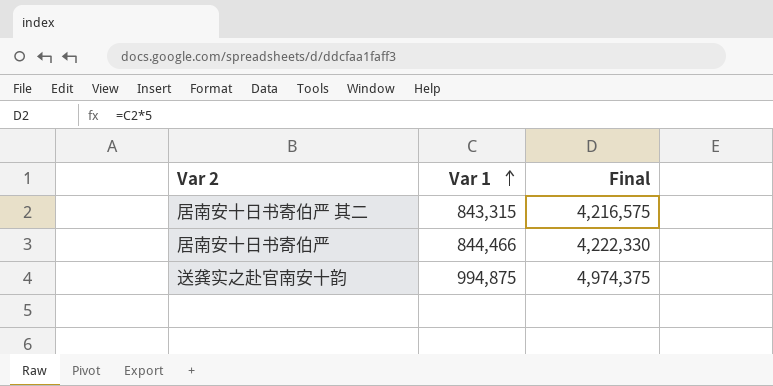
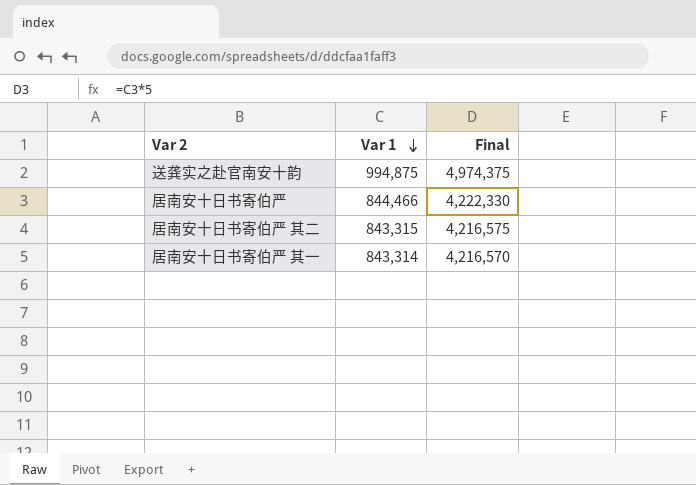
row order: Var 1 ascending -> Var 1 descending
row 居南安十日书寄伯严 其一: none -> 843,314 | 4,216,570

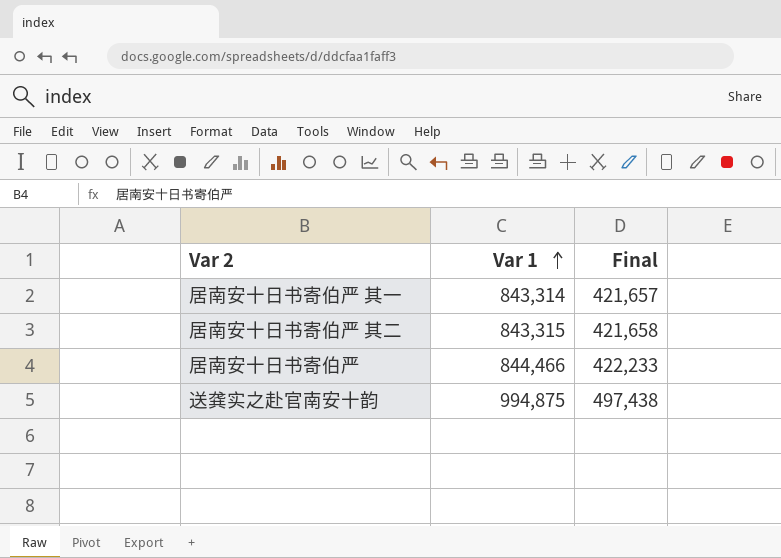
row order: Var 1 descending -> Var 1 ascending
column Final | formula: [Var 1] * 5 -> [Var 1] * 0.5

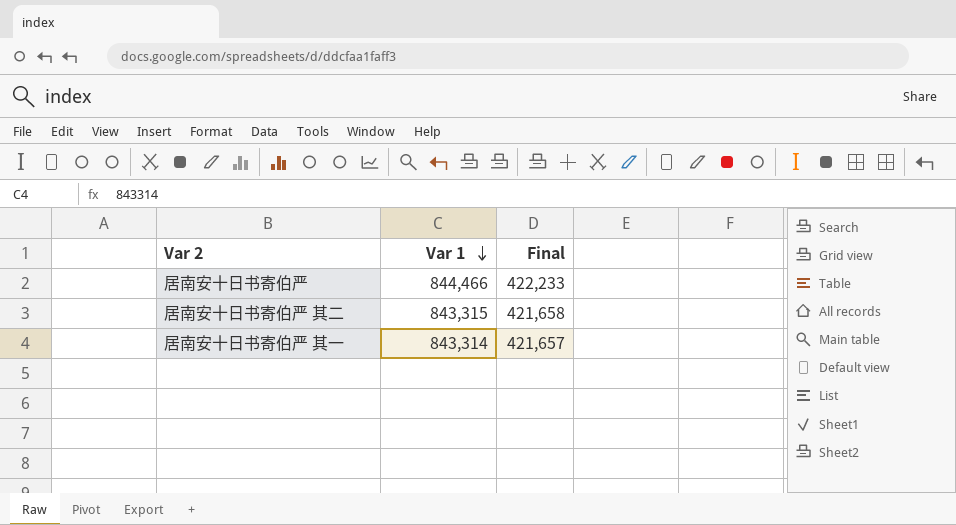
row order: Var 1 ascending -> Var 1 descending
row 送龚实之赴官南安十韵: 994,875 | 497,438 -> none

